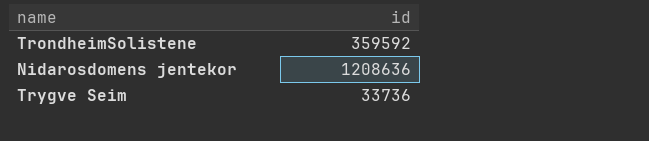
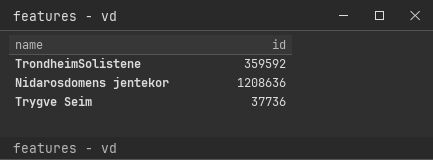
Trygve Seim | id: 33736 -> 37736

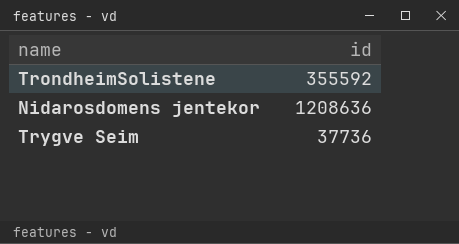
TrondheimSolistene | id: 359592 -> 355592

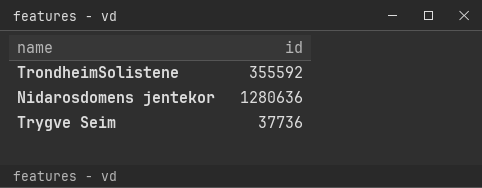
Nidarosdomens jentekor | id: 1208636 -> 1280636

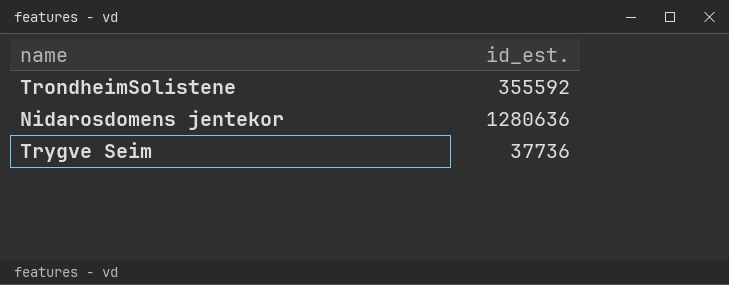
column name: id -> id_est.

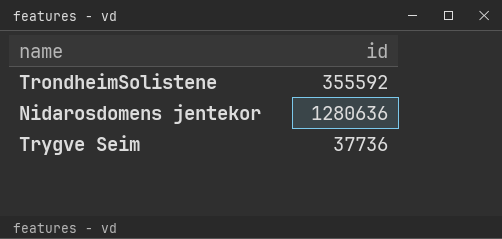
column name: id_est. -> id

